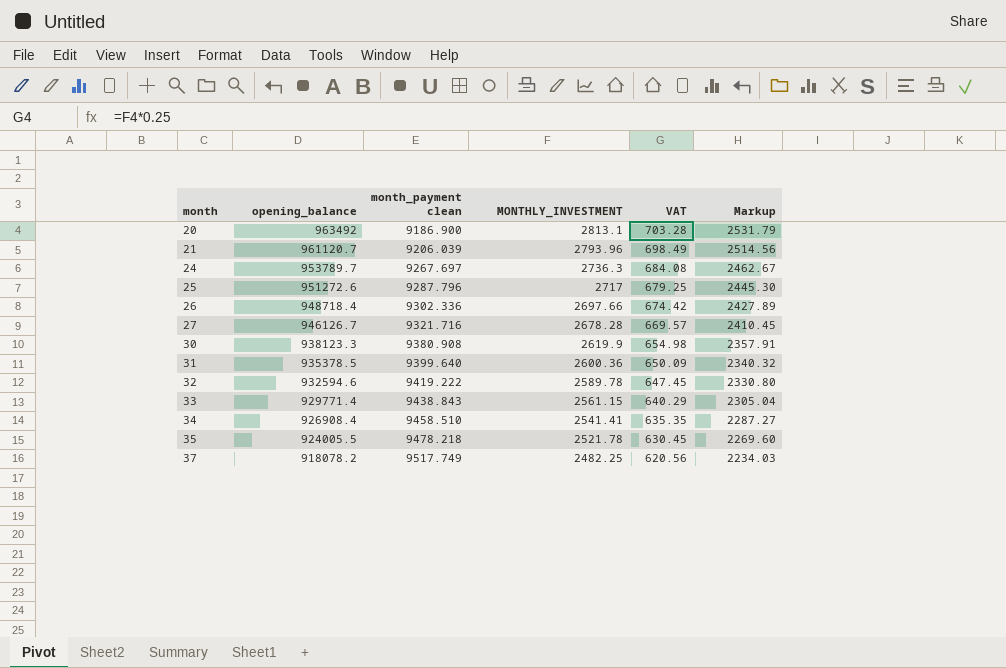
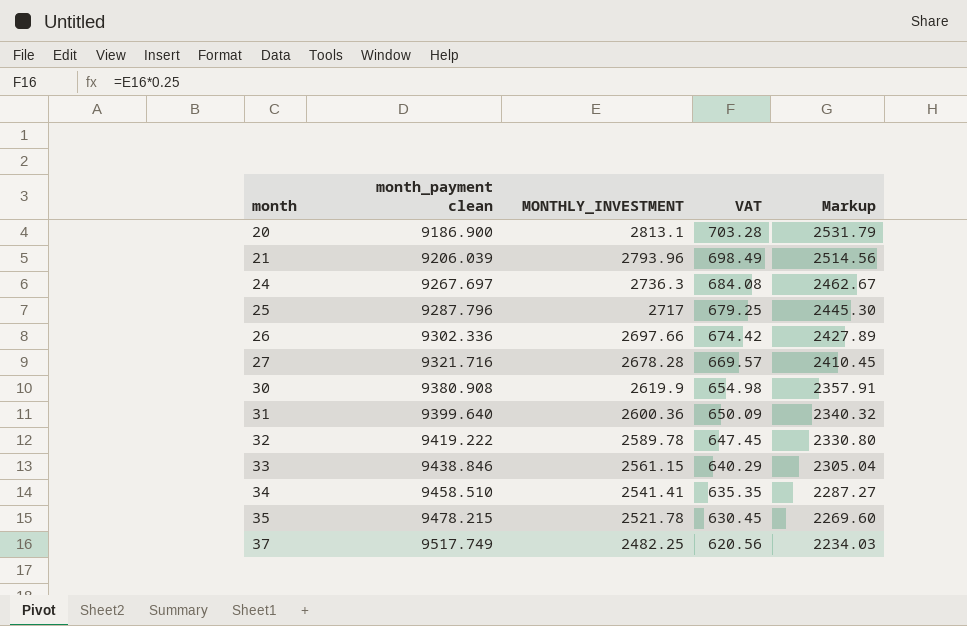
column opening_balance | position: 2 -> none
33 | month_payment clean: 9438.843 -> 9438.846
35 | month_payment clean: 9478.218 -> 9478.215

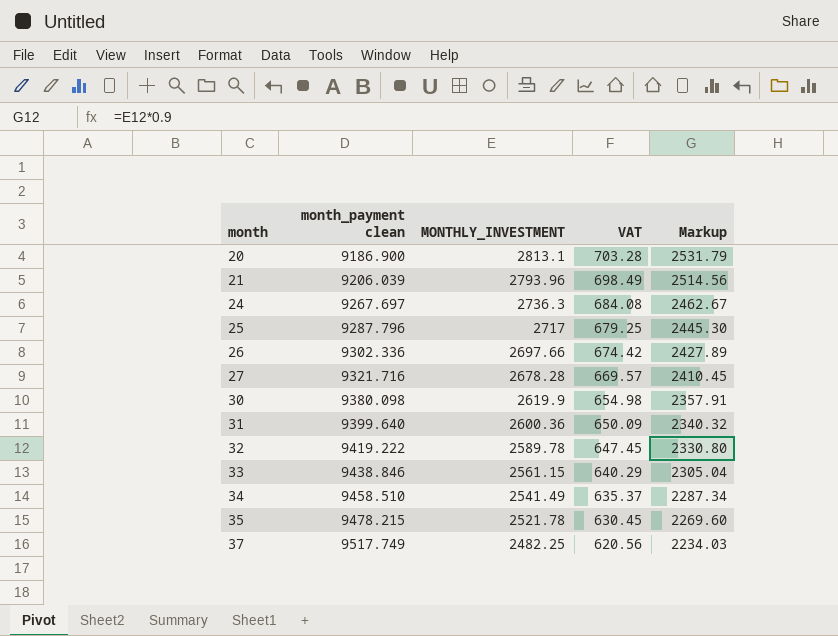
30 | month_payment clean: 9380.908 -> 9380.098
34 | MONTHLY_INVESTMENT: 2541.41 -> 2541.49
34 | VAT: 635.35 -> 635.37
34 | Markup: 2287.27 -> 2287.34

